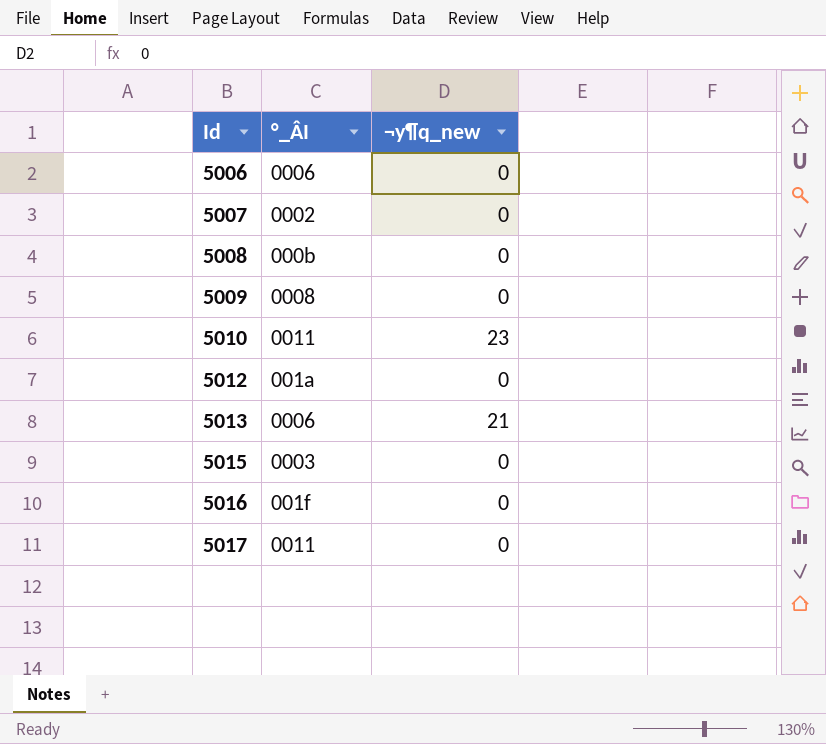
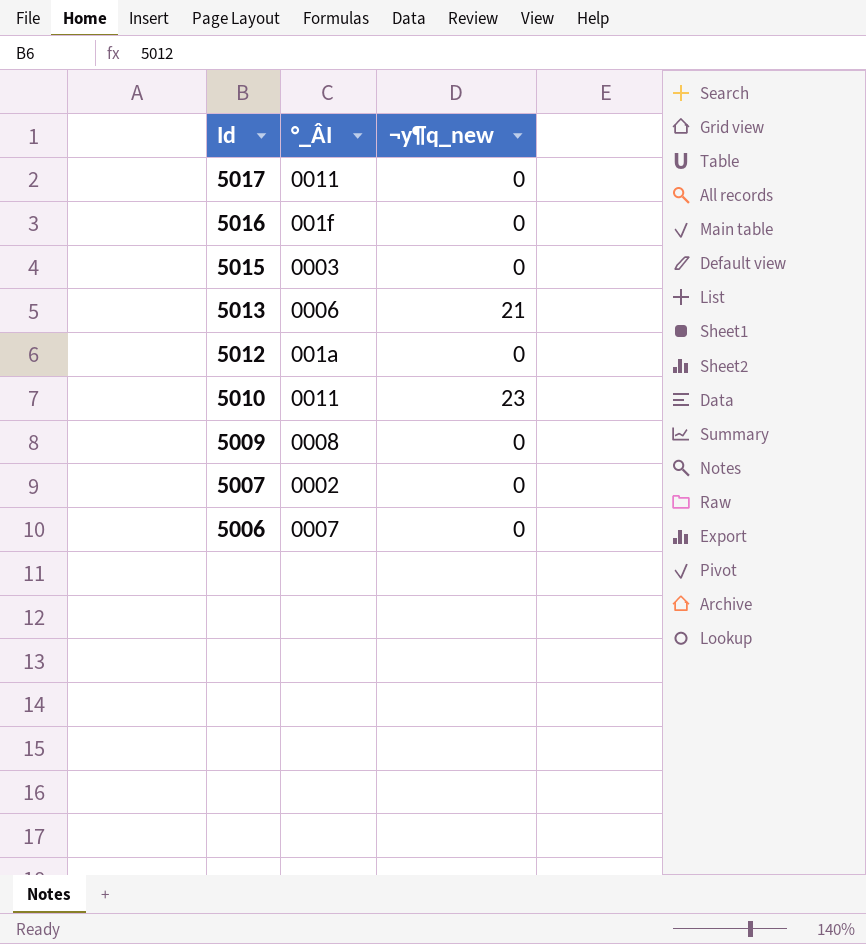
row order: Id ascending -> Id descending
row 5008: 000b | 0 -> none
5006 | °_ÂI: 0006 -> 0007

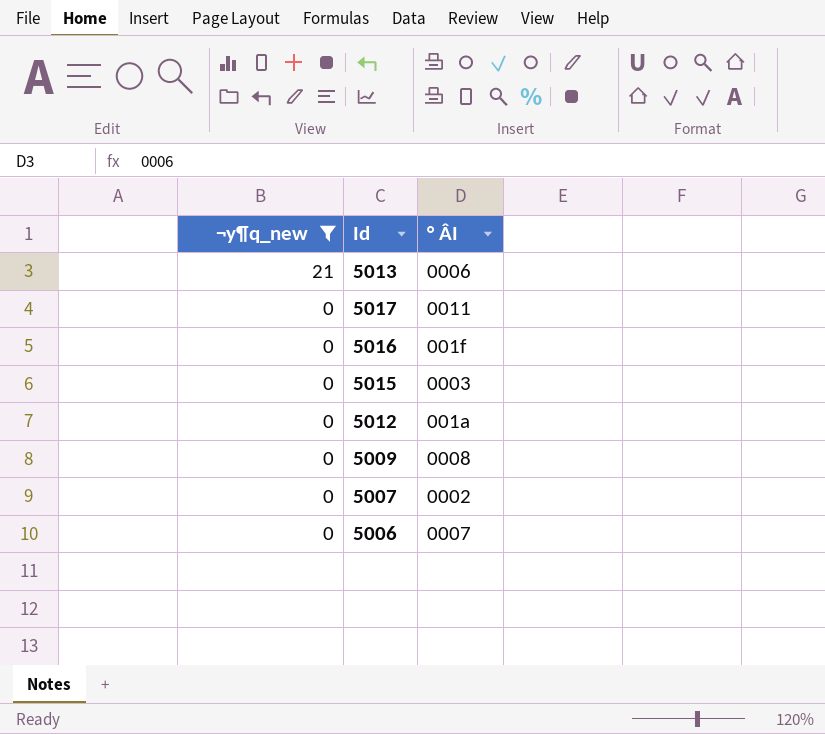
filter: none -> ¬y¶q_new != 23
row order: Id descending -> ¬y¶q_new descending
column ¬y¶q_new | position: 3 -> 1
column name: °_ÂI -> ° ÂI

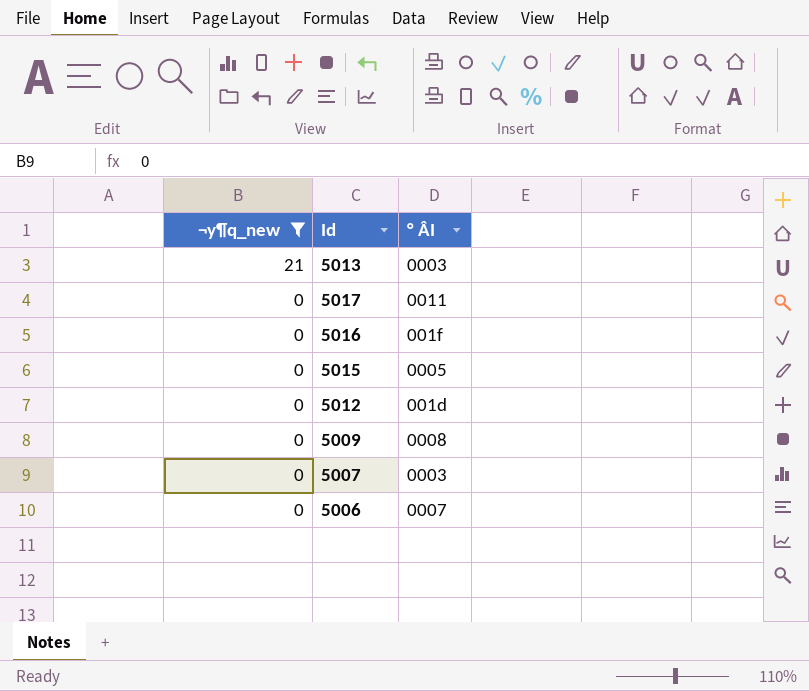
5013 | ° ÂI: 0006 -> 0003
5015 | ° ÂI: 0003 -> 0005
5012 | ° ÂI: 001a -> 001d
5007 | ° ÂI: 0002 -> 0003

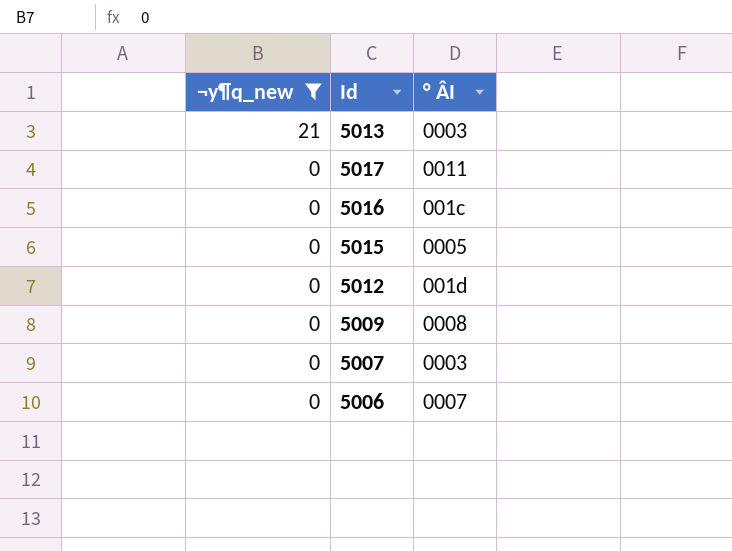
5016 | ° ÂI: 001f -> 001c

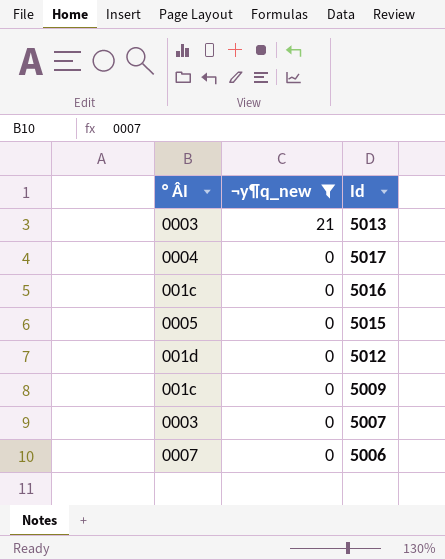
column ° ÂI | position: 3 -> 1
5017 | ° ÂI: 0011 -> 0004
5009 | ° ÂI: 0008 -> 001c

